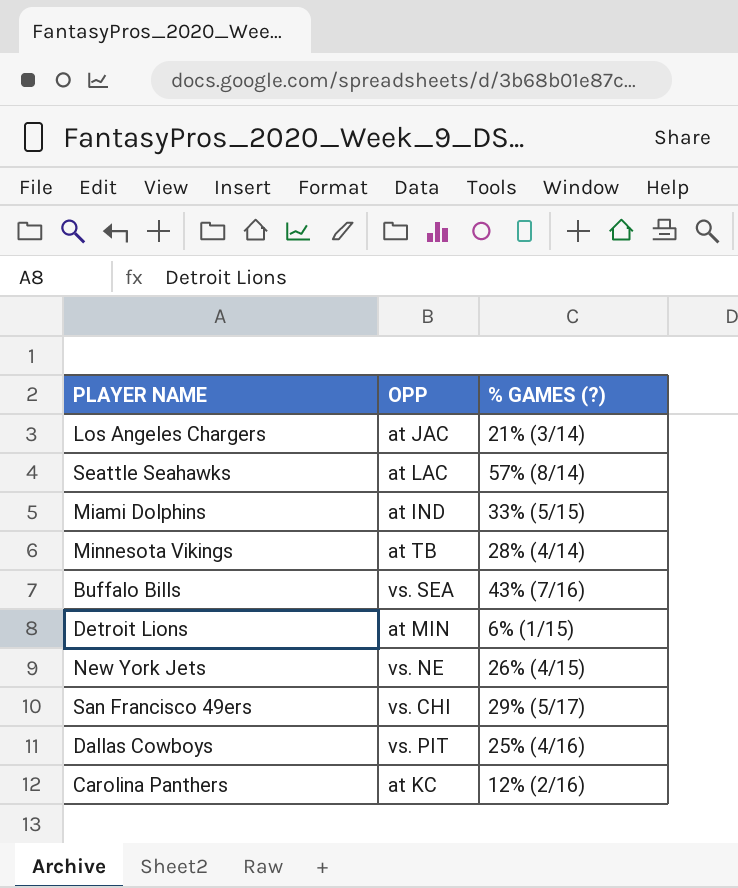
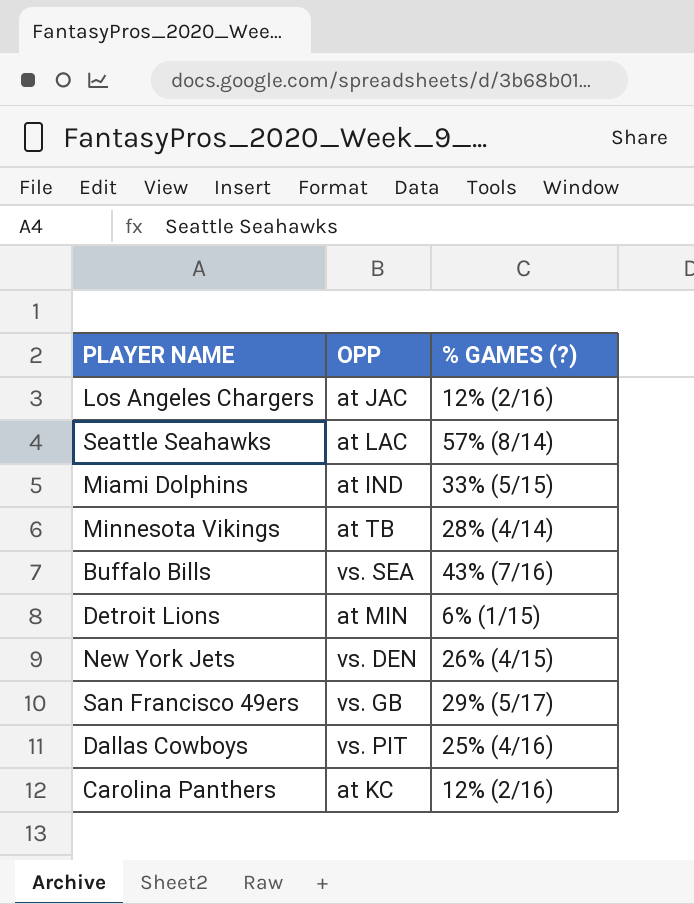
Los Angeles Chargers | % GAMES (?): 21% (3/14) -> 12% (2/16)
New York Jets | OPP: vs. NE -> vs. DEN
San Francisco 49ers | OPP: vs. CHI -> vs. GB

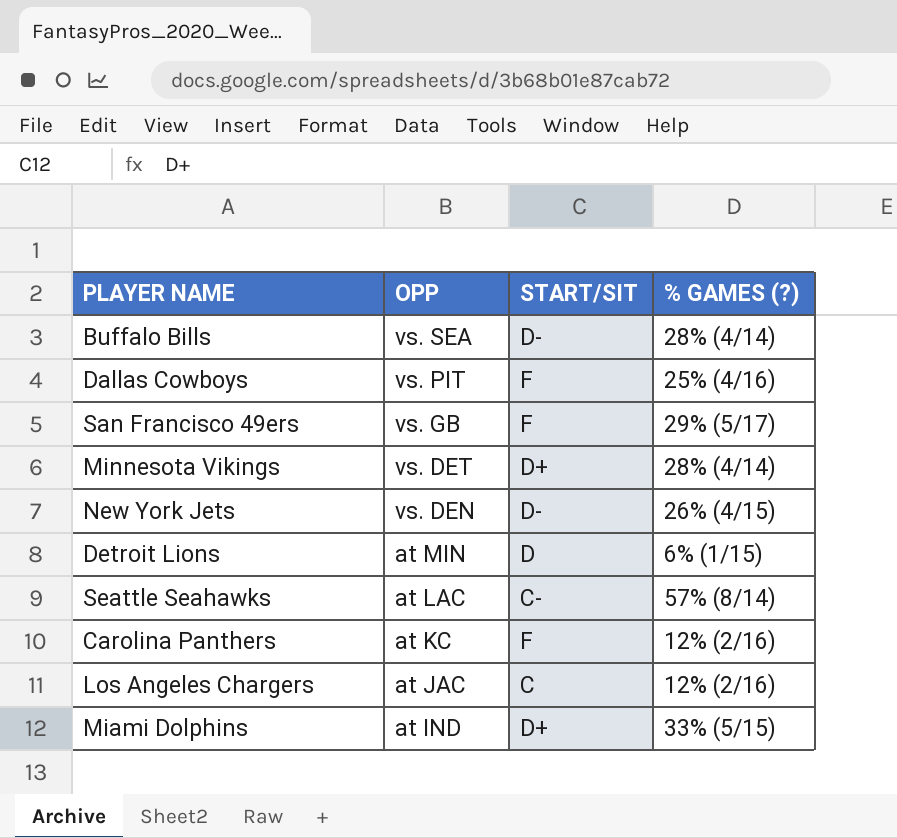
row order: none -> OPP descending
column START/SIT | position: none -> 3
Buffalo Bills | % GAMES (?): 43% (7/16) -> 28% (4/14)
Minnesota Vikings | OPP: at TB -> vs. DET

